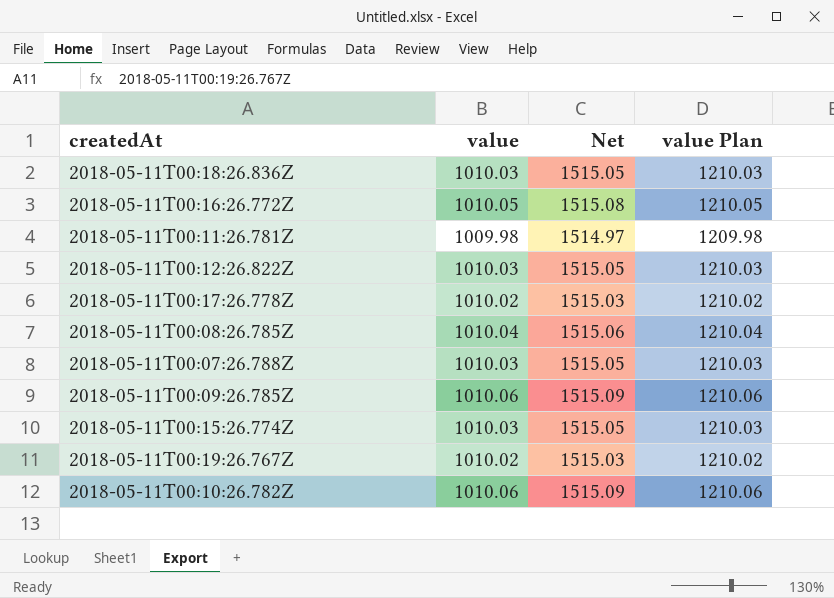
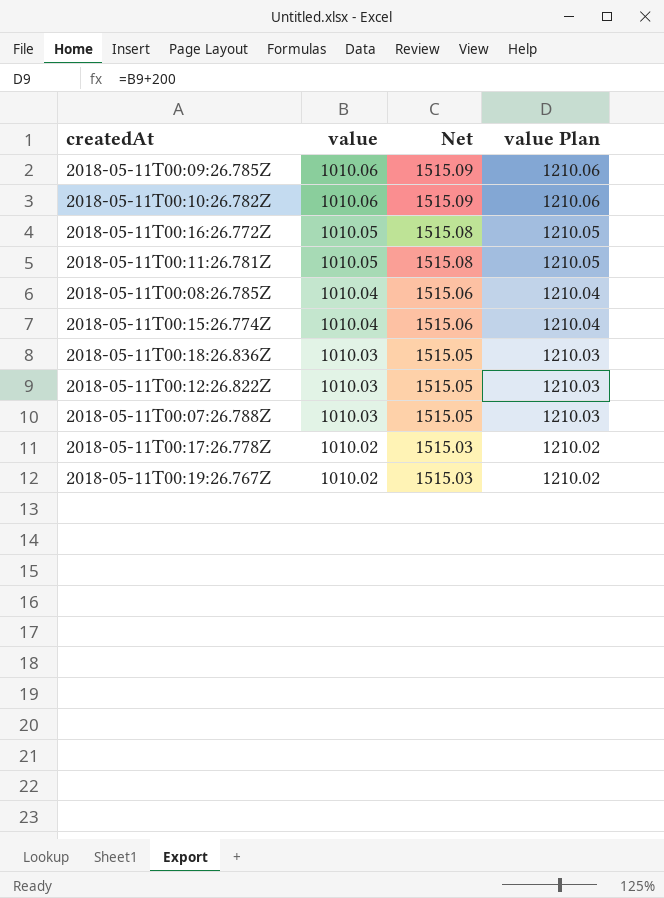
row order: none -> value descending
2018-05-11T00:11:26.781Z | value: 1009.98 -> 1010.05
2018-05-11T00:11:26.781Z | Net: 1514.97 -> 1515.08
2018-05-11T00:11:26.781Z | value Plan: 1209.98 -> 1210.05
2018-05-11T00:15:26.774Z | value: 1010.03 -> 1010.04
2018-05-11T00:15:26.774Z | Net: 1515.05 -> 1515.06
2018-05-11T00:15:26.774Z | value Plan: 1210.03 -> 1210.04

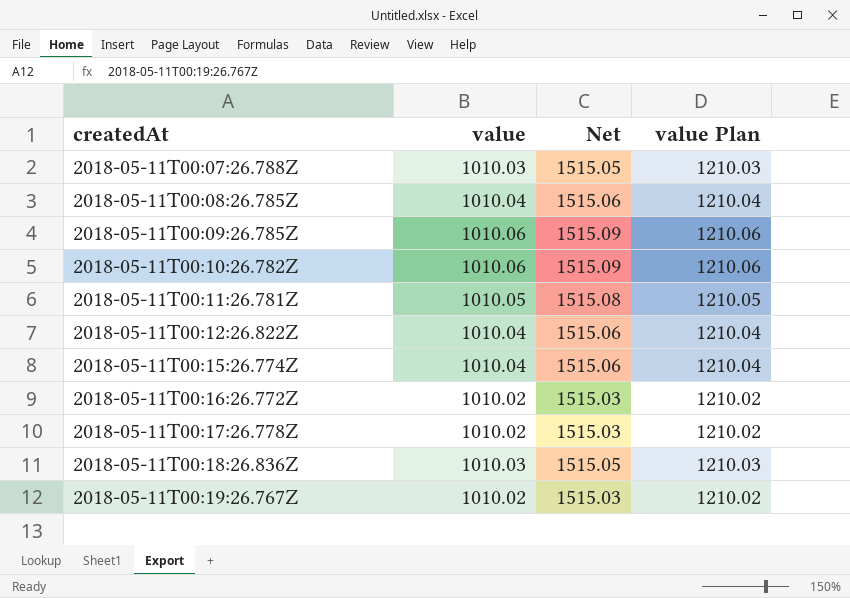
row order: value descending -> createdAt ascending
2018-05-11T00:12:26.822Z | value: 1010.03 -> 1010.04
2018-05-11T00:12:26.822Z | Net: 1515.05 -> 1515.06
2018-05-11T00:12:26.822Z | value Plan: 1210.03 -> 1210.04
2018-05-11T00:16:26.772Z | value: 1010.05 -> 1010.02
2018-05-11T00:16:26.772Z | Net: 1515.08 -> 1515.03
2018-05-11T00:16:26.772Z | value Plan: 1210.05 -> 1210.02

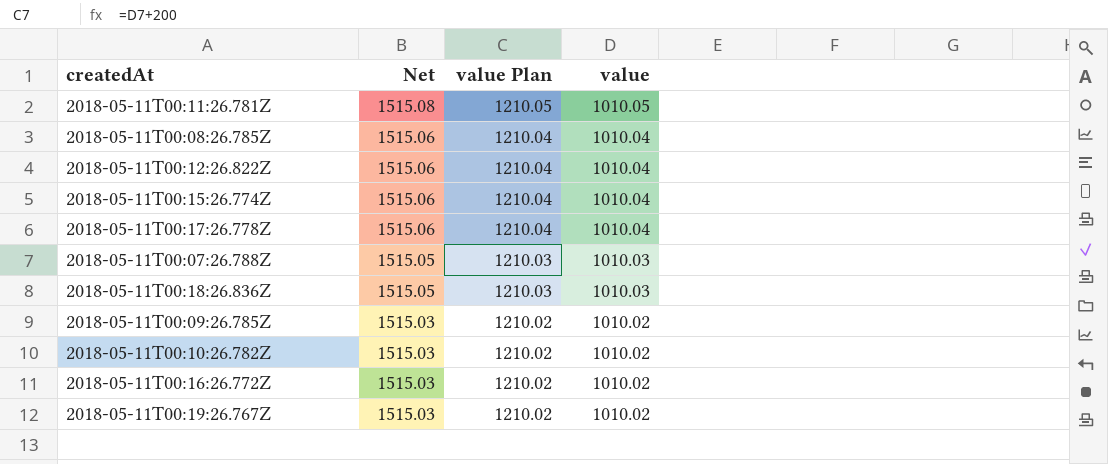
row order: createdAt ascending -> Net descending
column value | position: 2 -> 4
2018-05-11T00:17:26.778Z | Net: 1515.03 -> 1515.06
2018-05-11T00:17:26.778Z | value Plan: 1210.02 -> 1210.04
2018-05-11T00:17:26.778Z | value: 1010.02 -> 1010.04
2018-05-11T00:09:26.785Z | Net: 1515.09 -> 1515.03
2018-05-11T00:09:26.785Z | value Plan: 1210.06 -> 1210.02
2018-05-11T00:09:26.785Z | value: 1010.06 -> 1010.02
2018-05-11T00:10:26.782Z | Net: 1515.09 -> 1515.03
2018-05-11T00:10:26.782Z | value Plan: 1210.06 -> 1210.02
2018-05-11T00:10:26.782Z | value: 1010.06 -> 1010.02

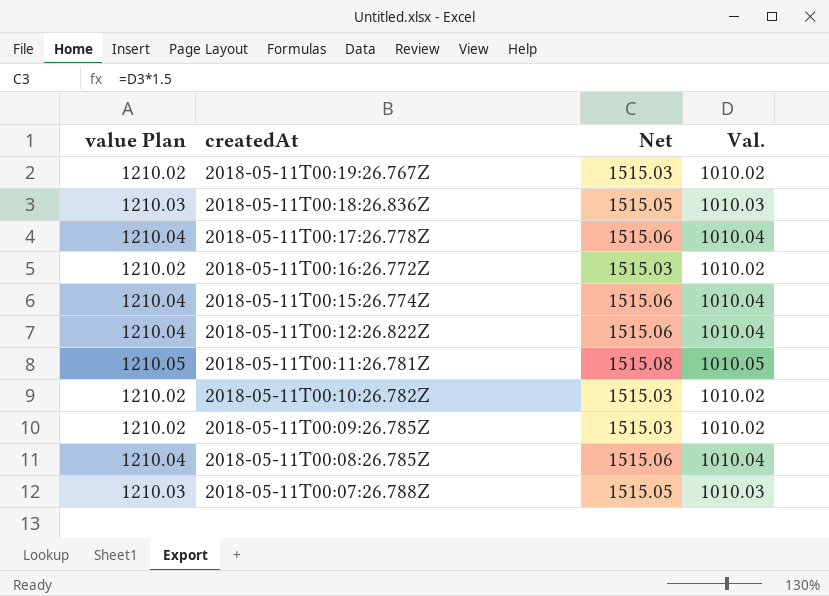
row order: Net descending -> createdAt descending
column value Plan | position: 3 -> 1
column name: value -> Val.

